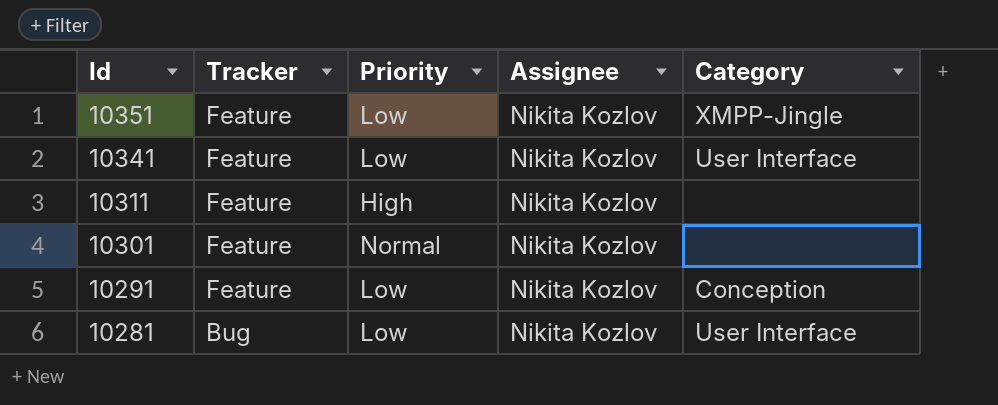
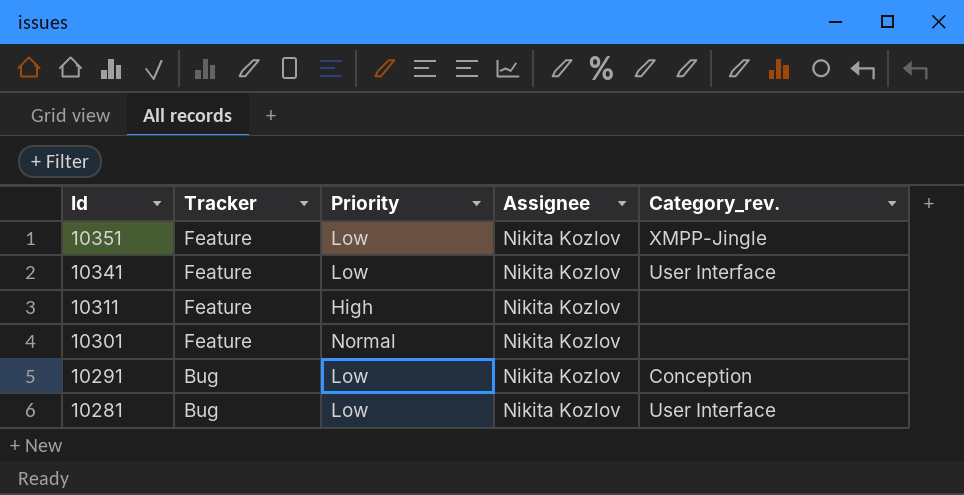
column name: Category -> Category_rev.
10291 | Tracker: Feature -> Bug

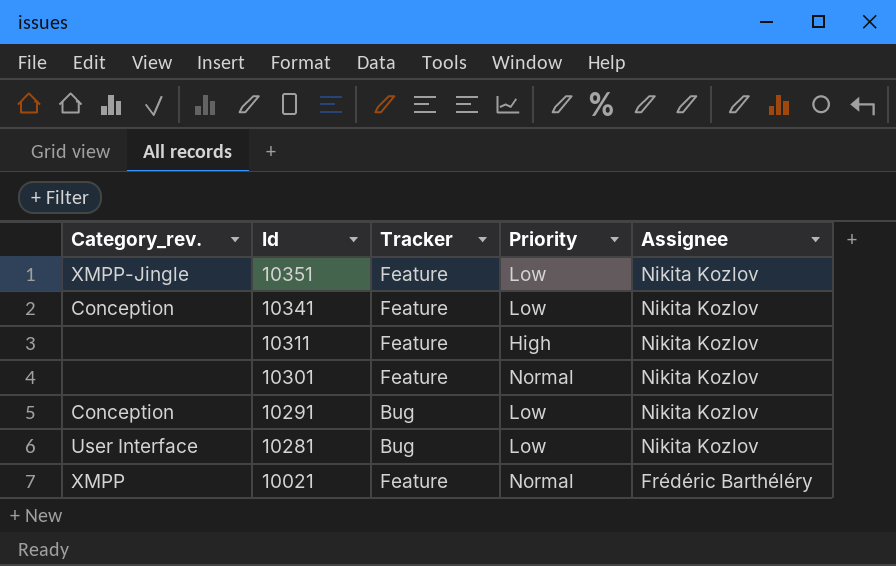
column Category_rev. | position: 5 -> 1
10341 | Category_rev.: User Interface -> Conception
row 10021: none -> XMPP | Feature | Normal | Frédéric Barthéléry

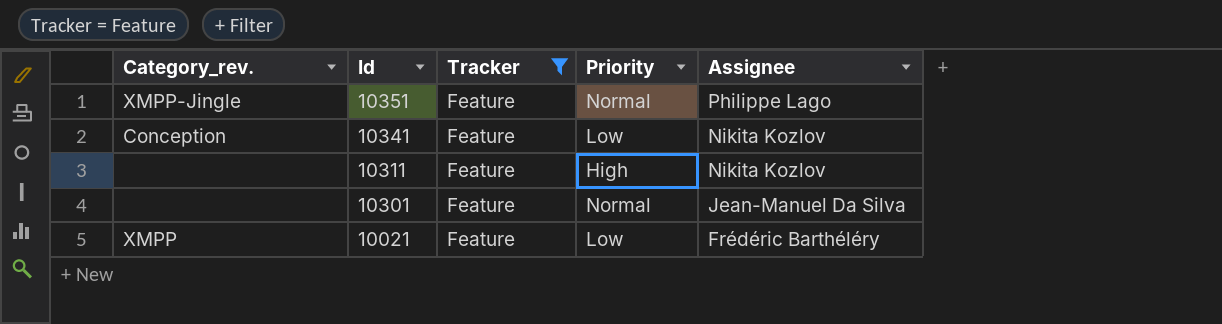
filter: none -> Tracker = Feature
10351 | Priority: Low -> Normal
10351 | Assignee: Nikita Kozlov -> Philippe Lago
10301 | Assignee: Nikita Kozlov -> Jean-Manuel Da Silva
10021 | Priority: Normal -> Low

